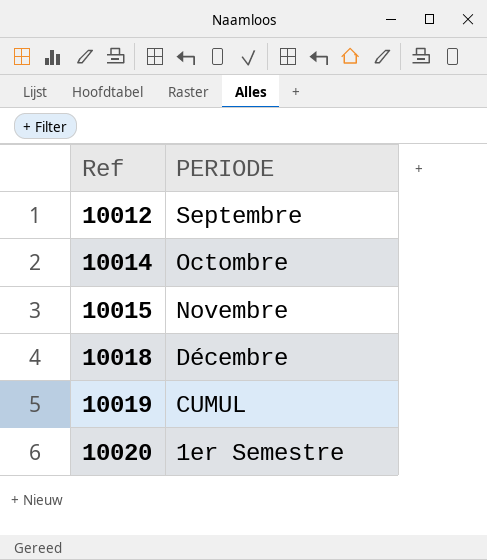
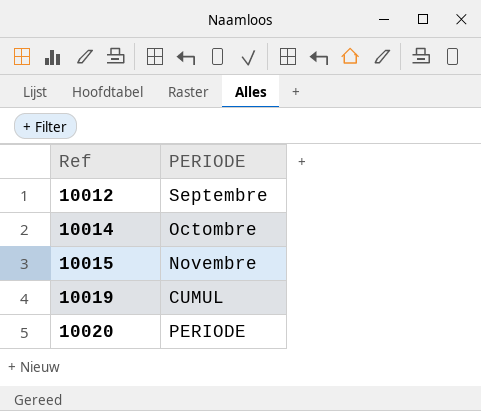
row 10018: Décembre -> none
10020 | PERIODE: 1er Semestre -> PERIODE

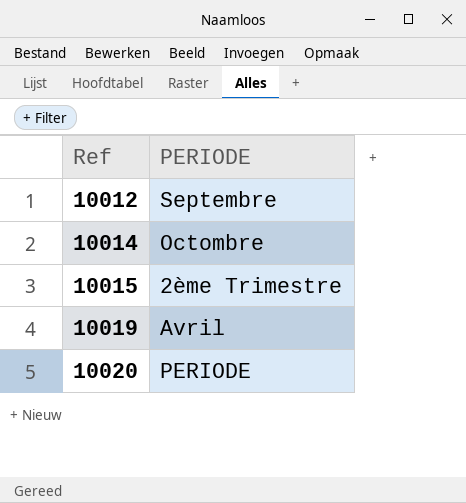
10015 | PERIODE: Novembre -> 2ème Trimestre
10019 | PERIODE: CUMUL -> Avril

